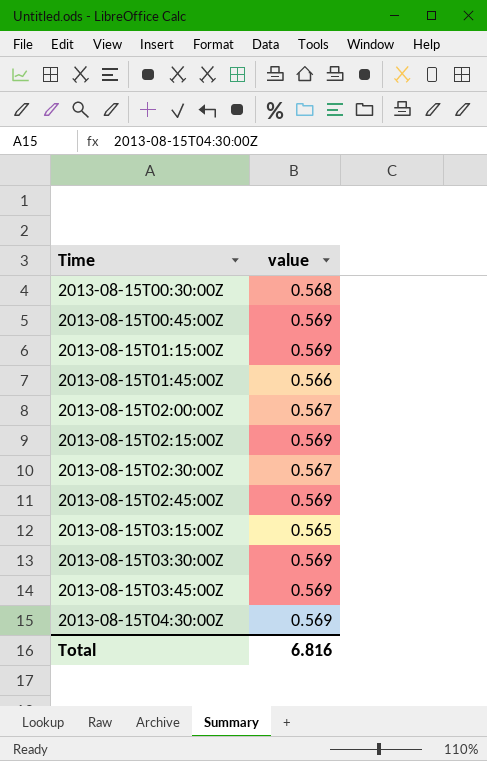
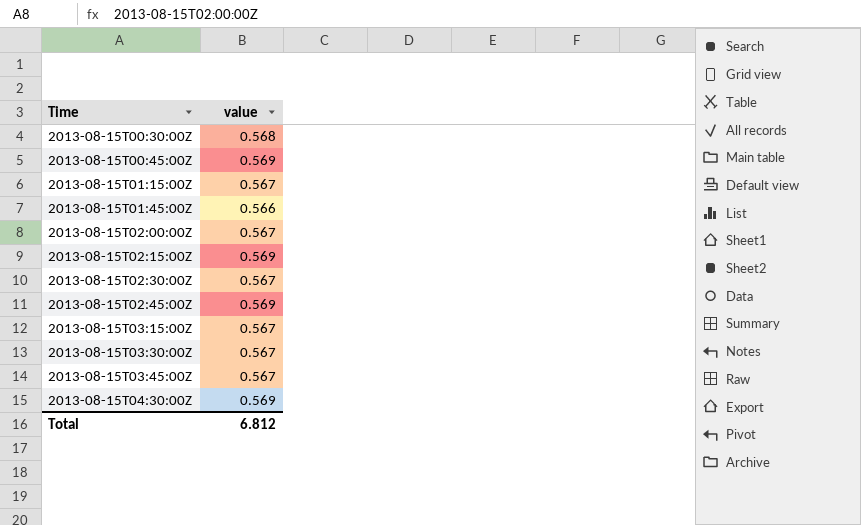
2013-08-15T01:15:00Z | value: 0.569 -> 0.567
2013-08-15T03:15:00Z | value: 0.565 -> 0.567
2013-08-15T03:30:00Z | value: 0.569 -> 0.567
2013-08-15T03:45:00Z | value: 0.569 -> 0.567
Total | value: 6.816 -> 6.812

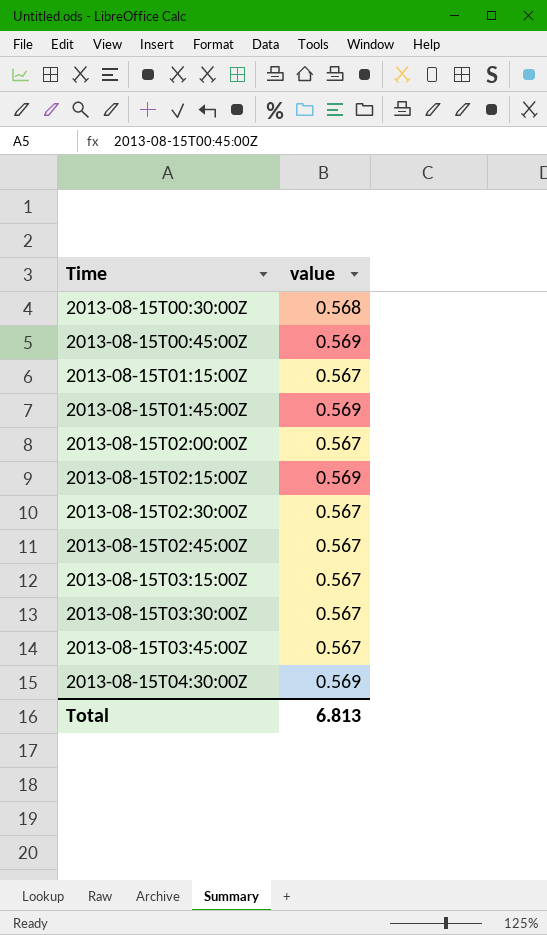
2013-08-15T01:45:00Z | value: 0.566 -> 0.569
2013-08-15T02:45:00Z | value: 0.569 -> 0.567
Total | value: 6.812 -> 6.813

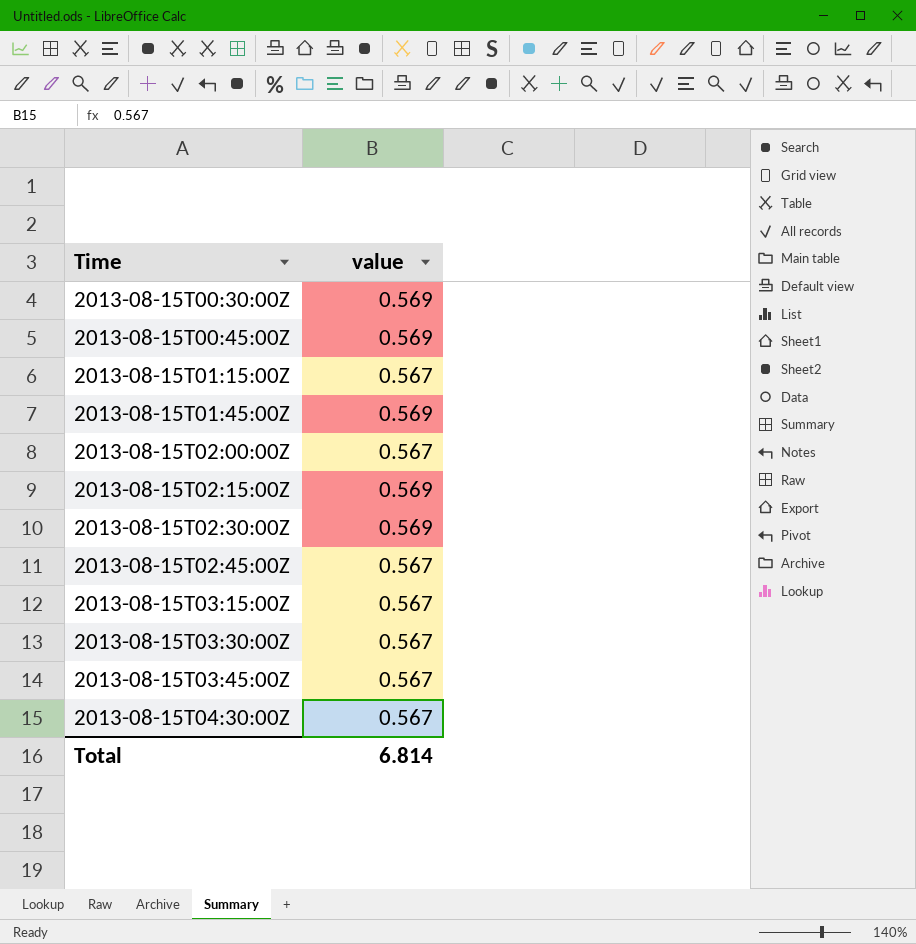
2013-08-15T00:30:00Z | value: 0.568 -> 0.569
2013-08-15T02:30:00Z | value: 0.567 -> 0.569
2013-08-15T04:30:00Z | value: 0.569 -> 0.567
Total | value: 6.813 -> 6.814

